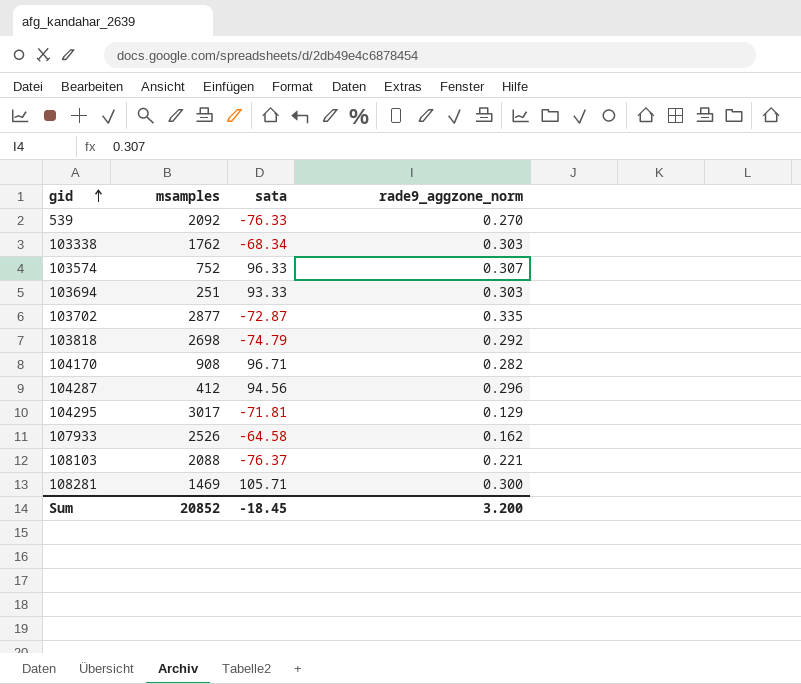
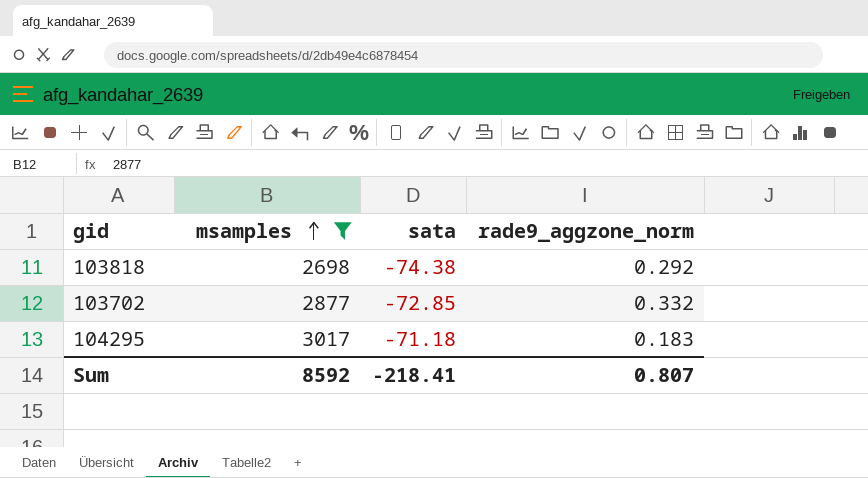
filter: none -> msamples >= 2698
row order: gid ascending -> msamples ascending
103818 | sata: -74.79 -> -74.38
103702 | sata: -72.87 -> -72.85
103702 | rade9_aggzone_norm: 0.335 -> 0.332
104295 | sata: -71.81 -> -71.18
104295 | rade9_aggzone_norm: 0.129 -> 0.183
Sum | msamples: 20852 -> 8592
Sum | sata: -18.45 -> -218.41
Sum | rade9_aggzone_norm: 3.200 -> 0.807

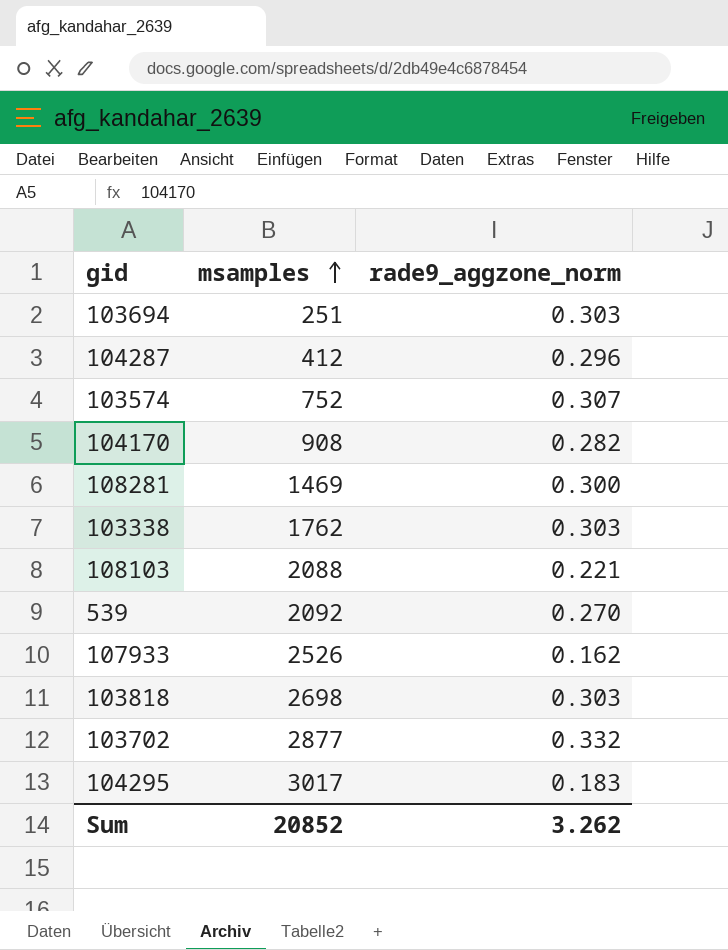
filter: msamples >= 2698 -> none
column sata | position: 3 -> none
103818 | rade9_aggzone_norm: 0.292 -> 0.303
Sum | msamples: 8592 -> 20852
Sum | rade9_aggzone_norm: 0.807 -> 3.262

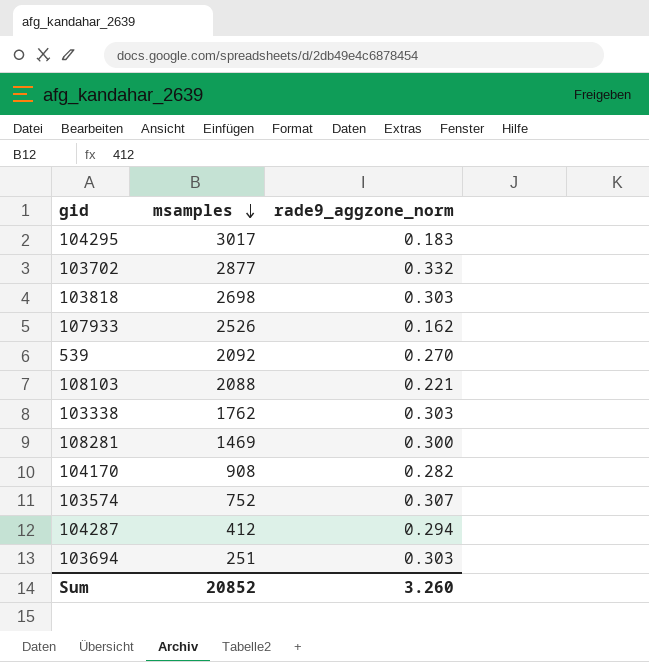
row order: msamples ascending -> msamples descending
104287 | rade9_aggzone_norm: 0.296 -> 0.294
Sum | rade9_aggzone_norm: 3.262 -> 3.260

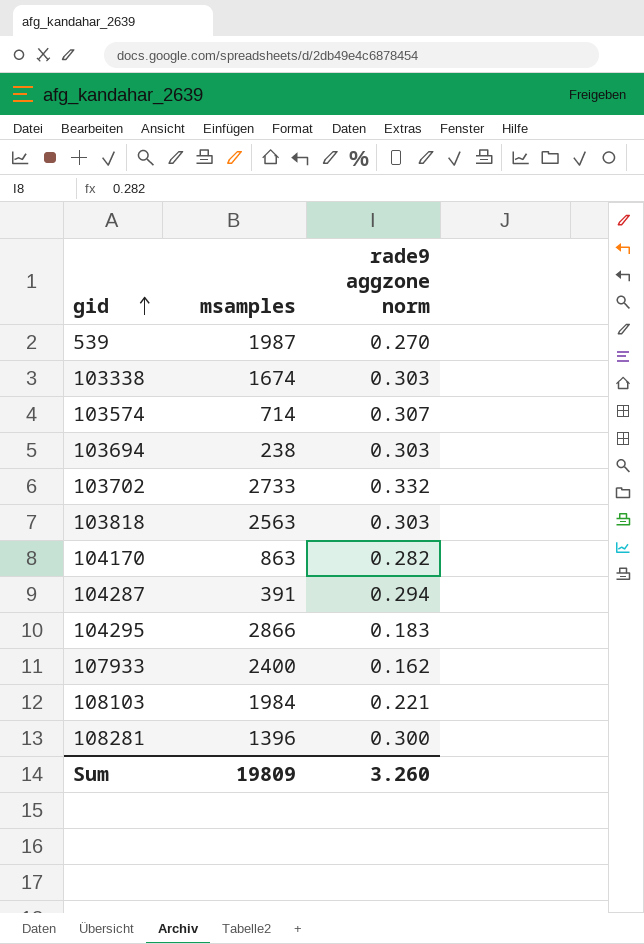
row order: msamples descending -> gid ascending
column name: rade9_aggzone_norm -> rade9 aggzone norm
539 | msamples: 2092 -> 1987
103338 | msamples: 1762 -> 1674
103574 | msamples: 752 -> 714
103694 | msamples: 251 -> 238
103702 | msamples: 2877 -> 2733
103818 | msamples: 2698 -> 2563
104170 | msamples: 908 -> 863
104287 | msamples: 412 -> 391
104295 | msamples: 3017 -> 2866
107933 | msamples: 2526 -> 2400
108103 | msamples: 2088 -> 1984
108281 | msamples: 1469 -> 1396
Sum | msamples: 20852 -> 19809

